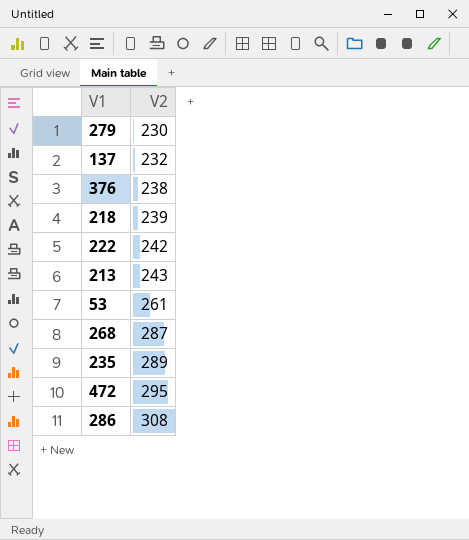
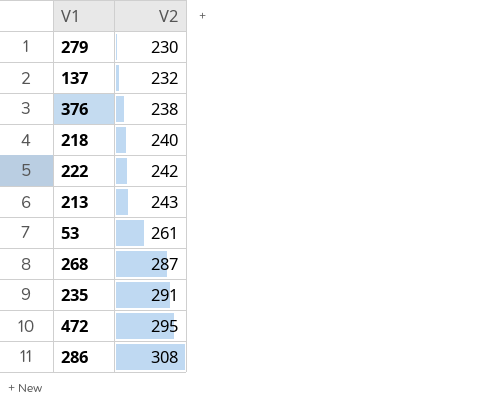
218 | V2: 239 -> 240
235 | V2: 289 -> 291

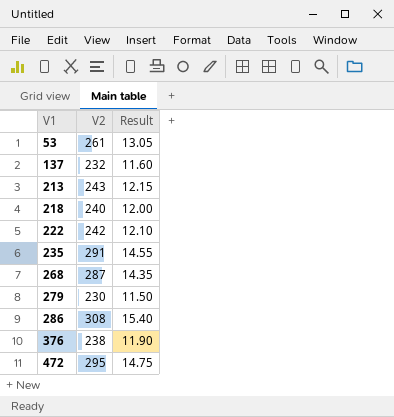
row order: V2 ascending -> V1 ascending
column Result | formula: none -> [V2] * 0.05

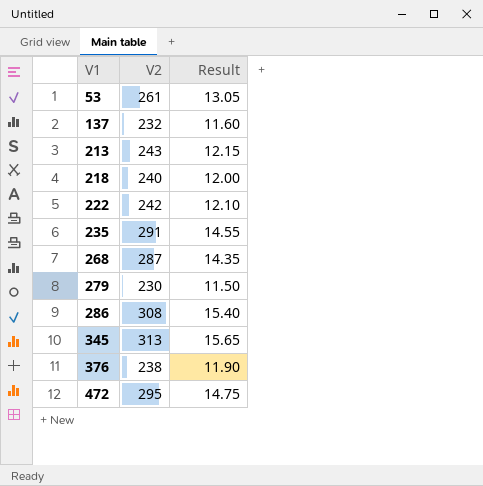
row 345: none -> 313 | 15.65

